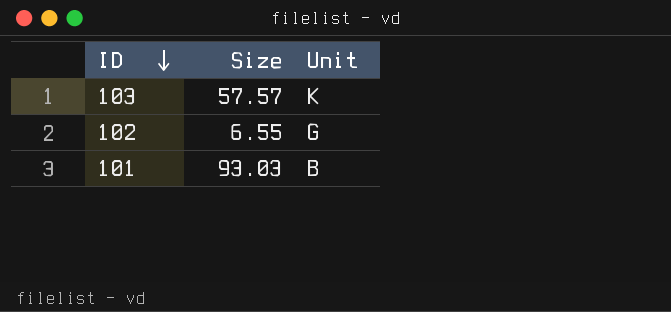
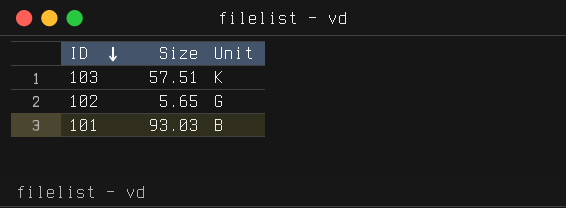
103 | Size: 57.57 -> 57.51
102 | Size: 6.55 -> 5.65

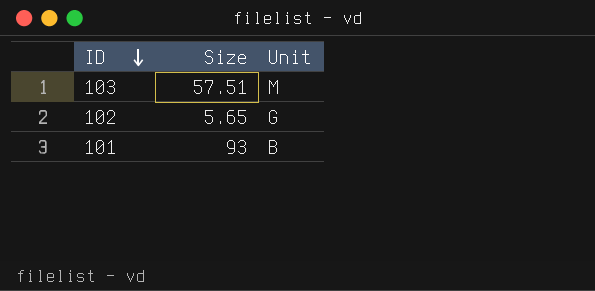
103 | Unit: K -> M
101 | Size: 93.03 -> 93

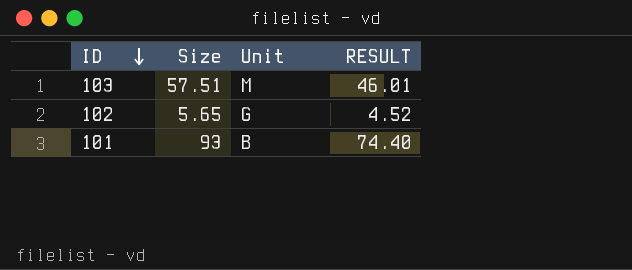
column RESULT | formula: none -> [Size] * 0.8

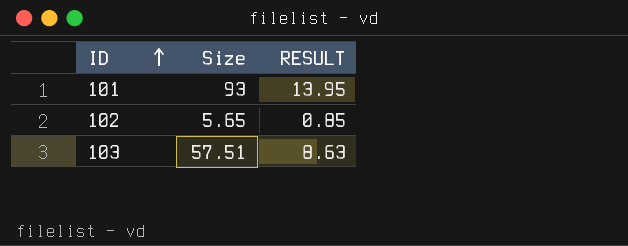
row order: ID descending -> ID ascending
column Unit | position: 3 -> none
column RESULT | formula: [Size] * 0.8 -> [Size] * 0.15

